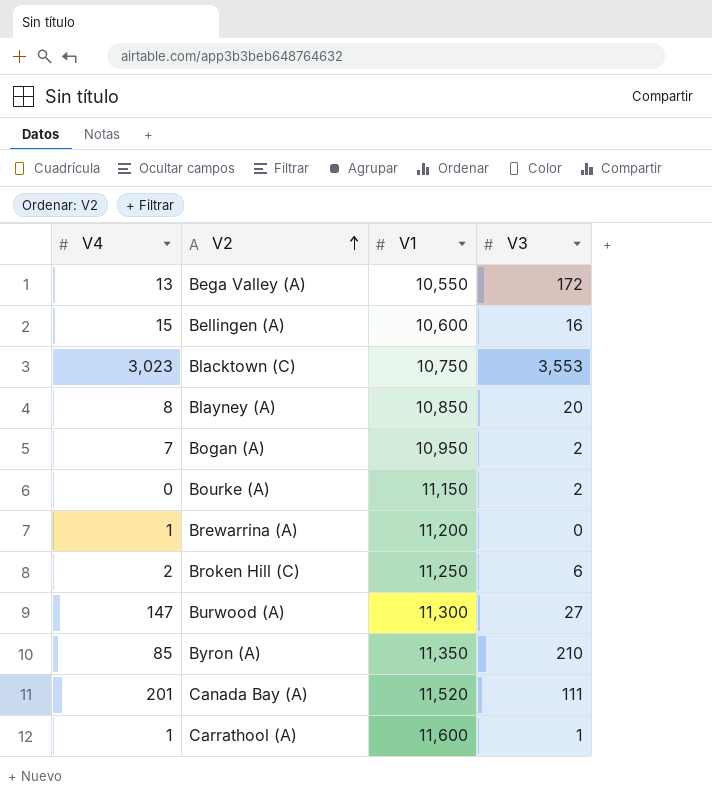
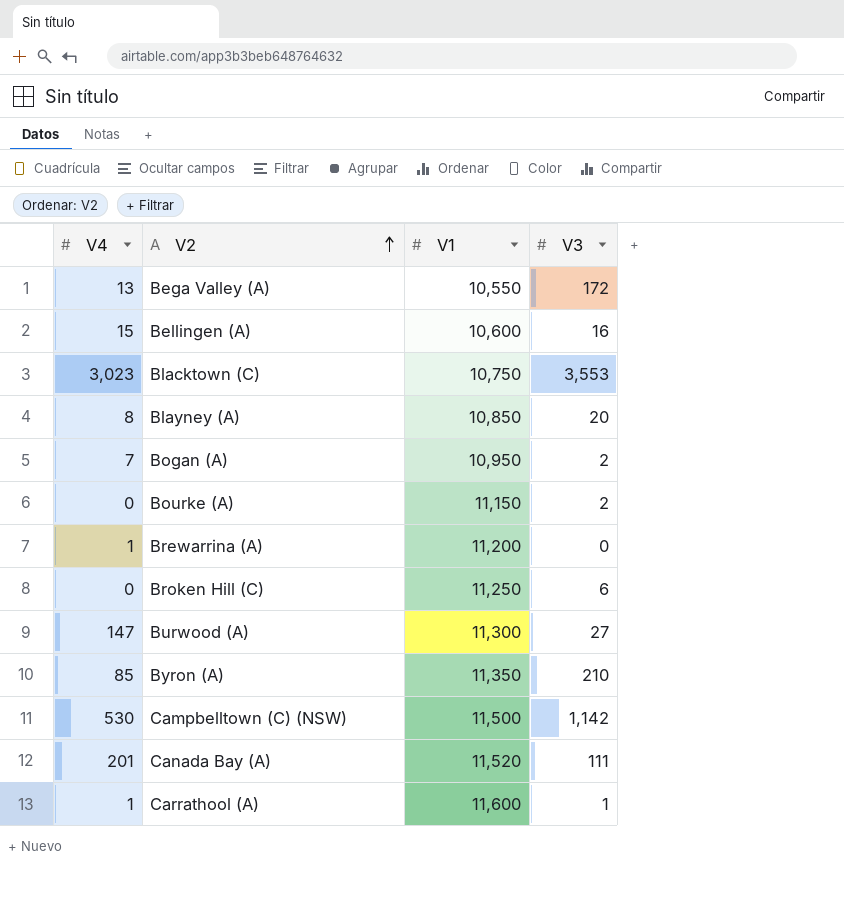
Broken Hill (C) | V4: 2 -> 0
row Campbelltown (C) (NSW): none -> 530 | 11,500 | 1,142

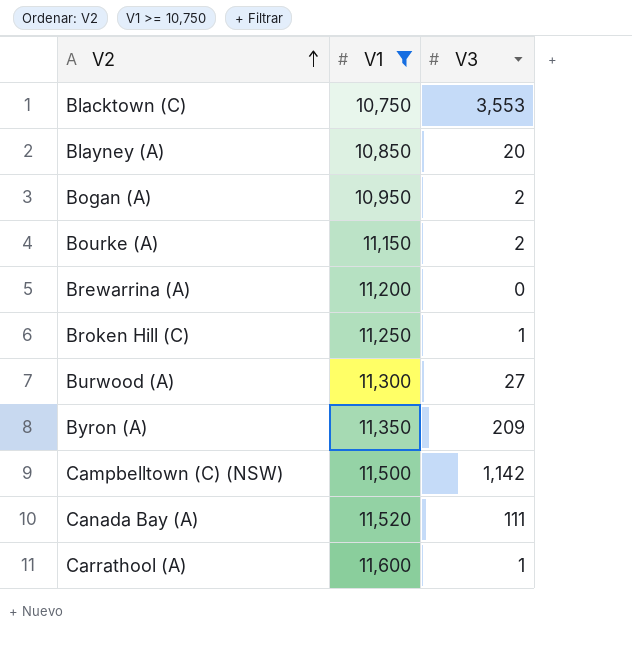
filter: none -> V1 >= 10,750
column V4 | position: 1 -> none
Broken Hill (C) | V3: 6 -> 1
Byron (A) | V3: 210 -> 209

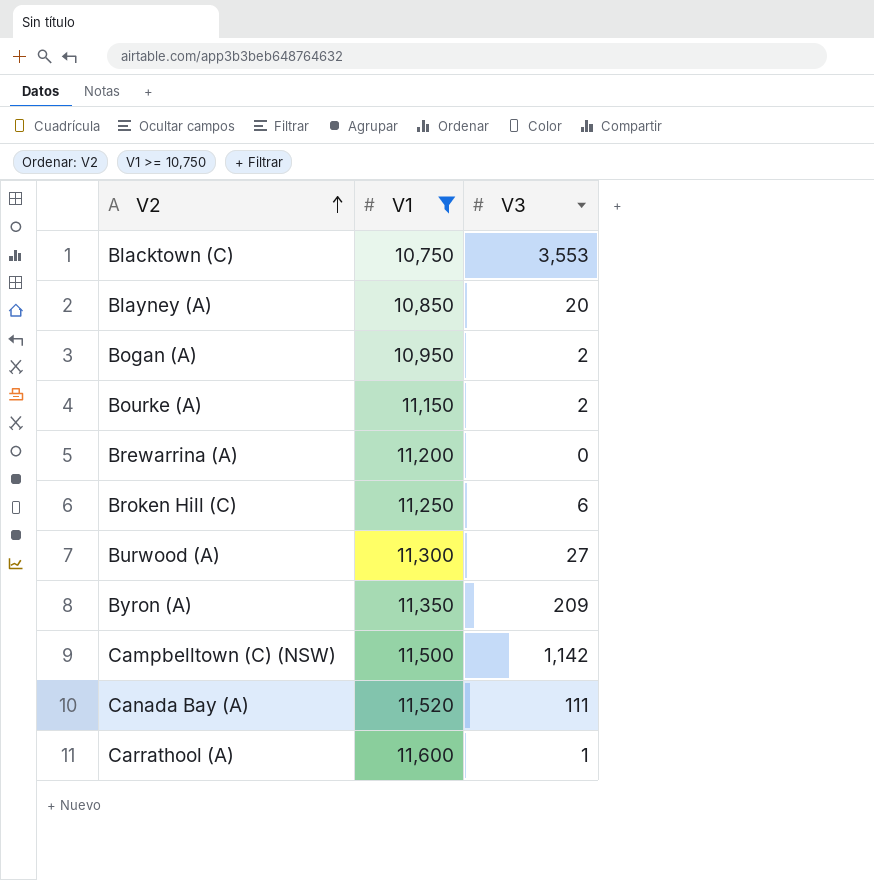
Broken Hill (C) | V3: 1 -> 6

